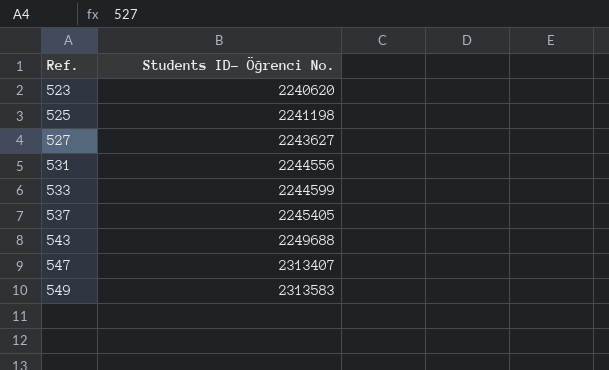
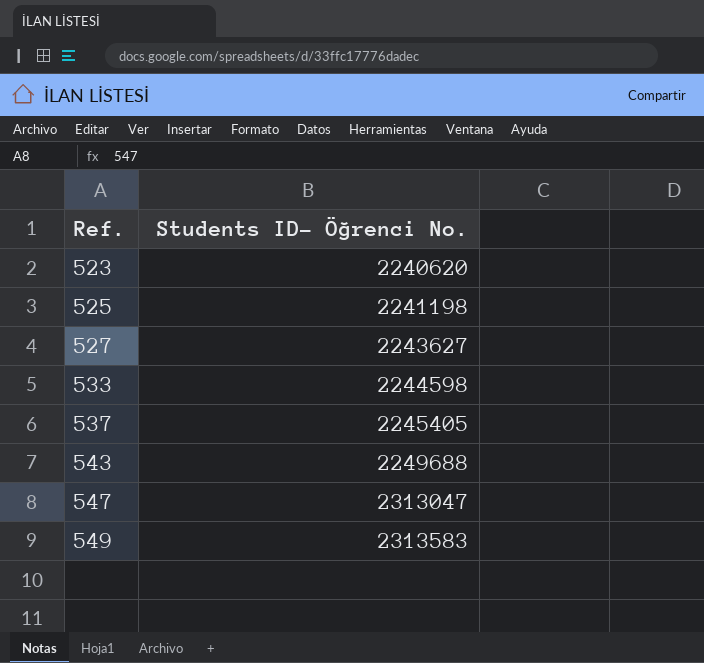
row 531: 2244556 -> none
533 | Students ID- Öğrenci No.: 2244599 -> 2244598
547 | Students ID- Öğrenci No.: 2313407 -> 2313047

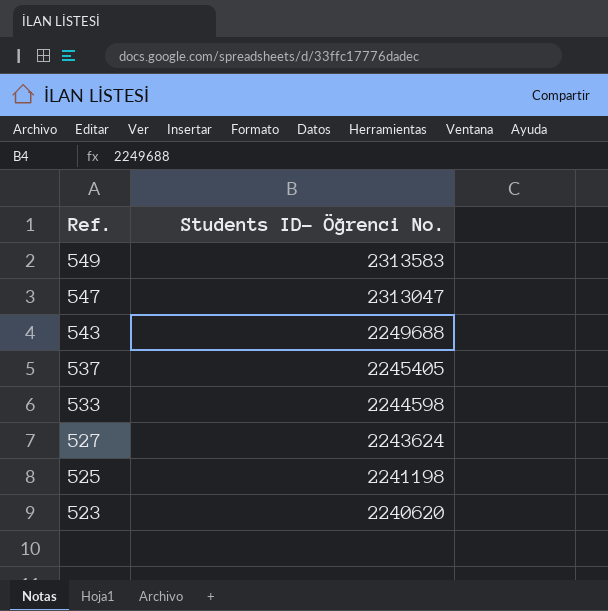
row order: Ref. ascending -> Ref. descending
527 | Students ID- Öğrenci No.: 2243627 -> 2243624

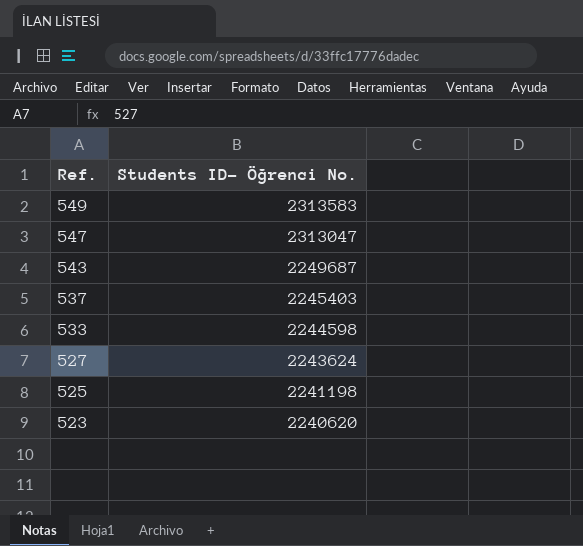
543 | Students ID- Öğrenci No.: 2249688 -> 2249687
537 | Students ID- Öğrenci No.: 2245405 -> 2245403

